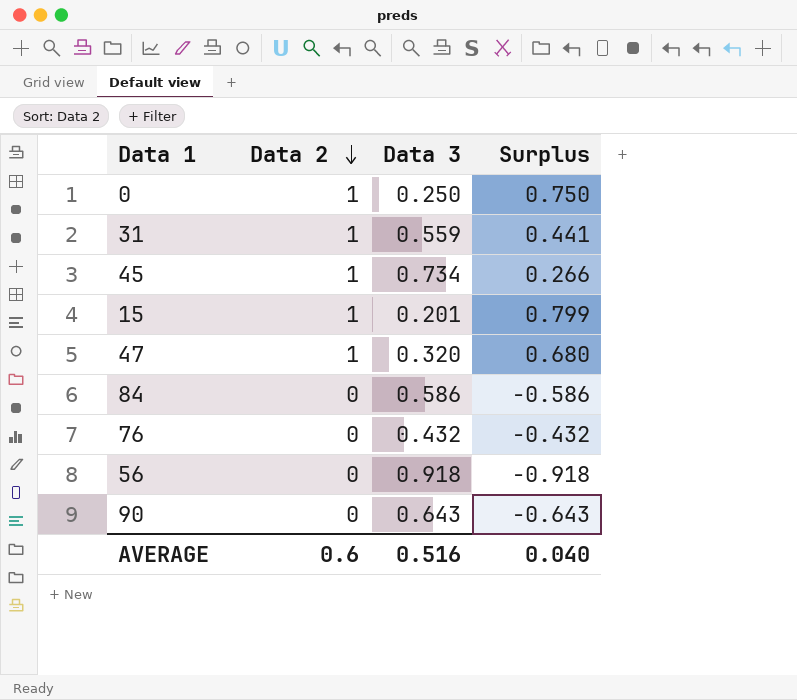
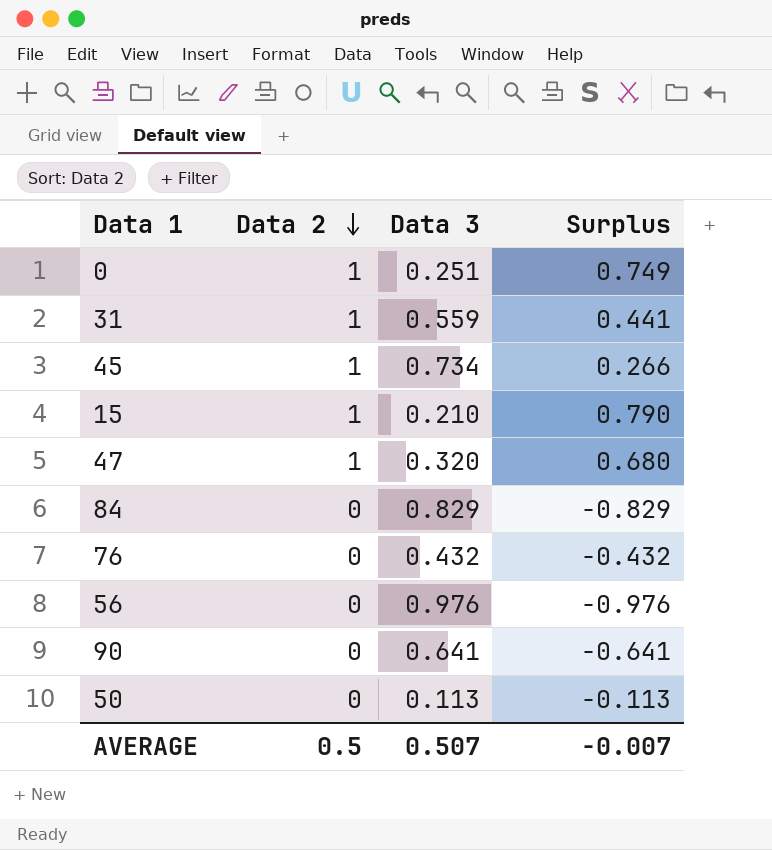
0 | Data 3: 0.250 -> 0.251
0 | Surplus: 0.750 -> 0.749
15 | Data 3: 0.201 -> 0.210
15 | Surplus: 0.799 -> 0.790
84 | Data 3: 0.586 -> 0.829
84 | Surplus: -0.586 -> -0.829
56 | Data 3: 0.918 -> 0.976
56 | Surplus: -0.918 -> -0.976
90 | Data 3: 0.643 -> 0.641
90 | Surplus: -0.643 -> -0.641
row 50: none -> 0 | 0.113 | -0.113
AVERAGE | Data 2: 0.6 -> 0.5
AVERAGE | Data 3: 0.516 -> 0.507
AVERAGE | Surplus: 0.040 -> -0.007

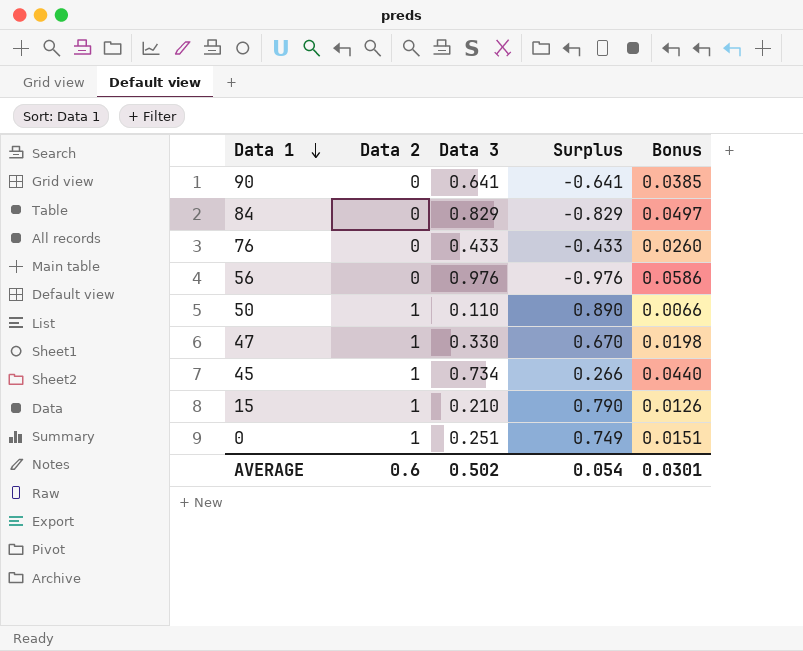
row order: Data 2 descending -> Data 1 descending
column Bonus | formula: none -> [Data 3] * 0.06
row 31: 1 | 0.559 | 0.441 -> none
76 | Data 3: 0.432 -> 0.433
76 | Surplus: -0.432 -> -0.433
50 | Data 2: 0 -> 1
50 | Data 3: 0.113 -> 0.110
50 | Surplus: -0.113 -> 0.890
47 | Data 3: 0.320 -> 0.330
47 | Surplus: 0.680 -> 0.670
AVERAGE | Data 2: 0.5 -> 0.6
AVERAGE | Data 3: 0.507 -> 0.502
AVERAGE | Surplus: -0.007 -> 0.054

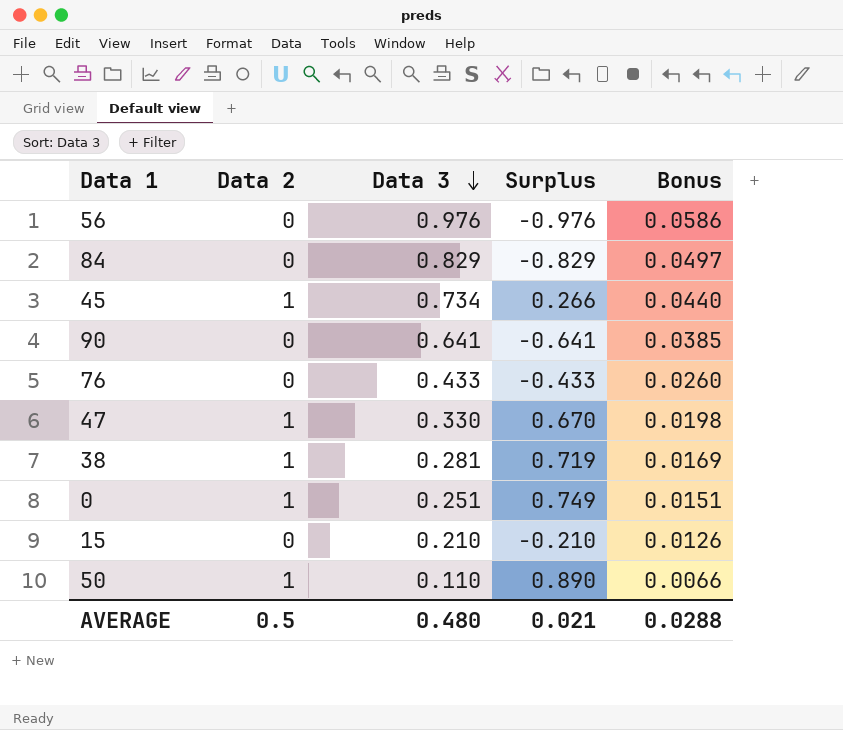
row order: Data 1 descending -> Data 3 descending
row 38: none -> 1 | 0.281 | 0.719 | 0.0169
15 | Data 2: 1 -> 0
15 | Surplus: 0.790 -> -0.210
AVERAGE | Data 2: 0.6 -> 0.5
AVERAGE | Data 3: 0.502 -> 0.480
AVERAGE | Surplus: 0.054 -> 0.021
AVERAGE | Bonus: 0.0301 -> 0.0288

